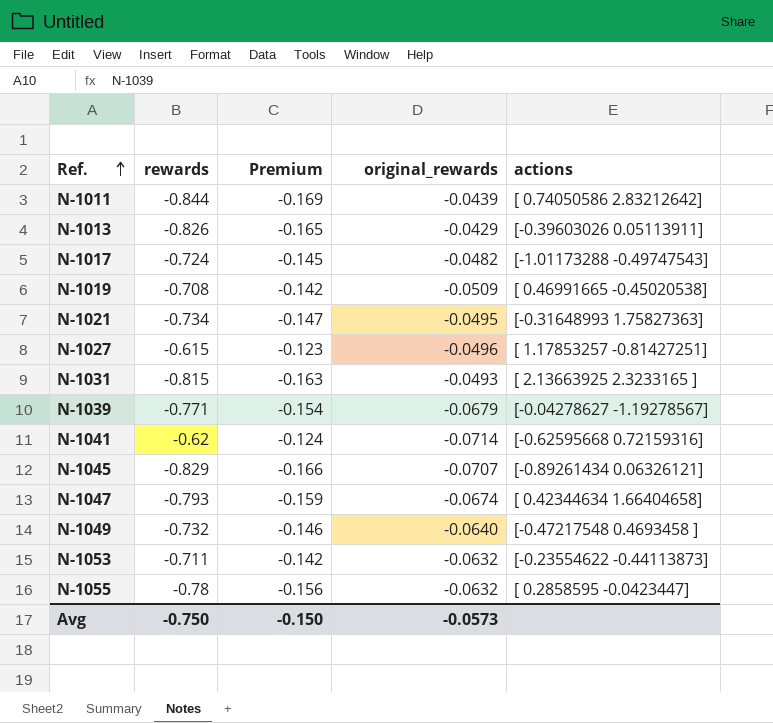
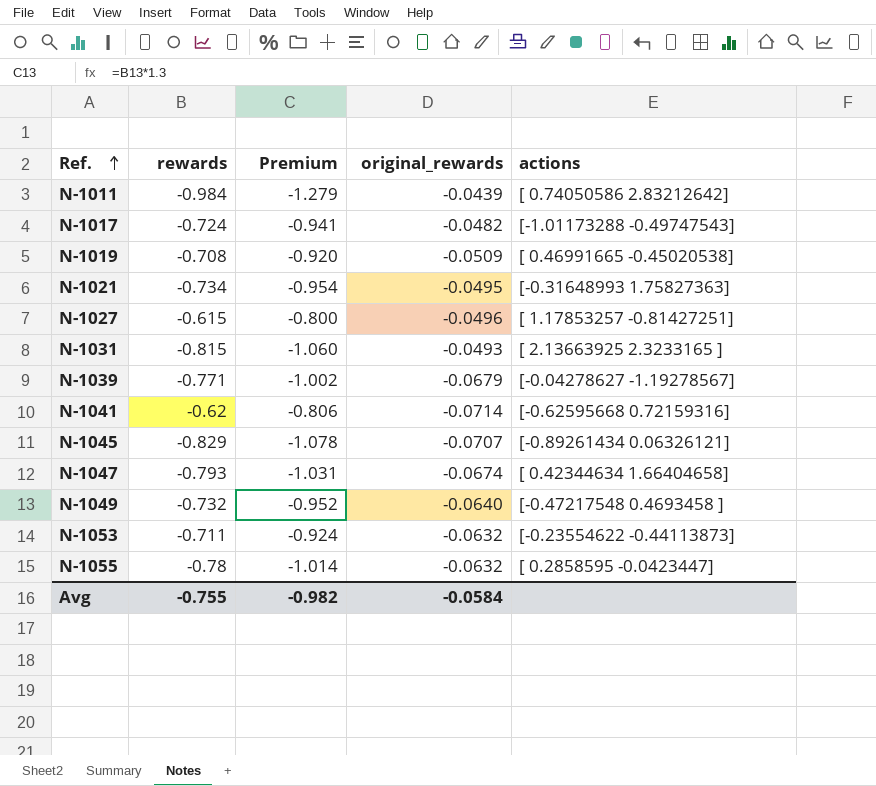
column Premium | formula: [rewards] * 0.2 -> [rewards] * 1.3
row N-1013: -0.826 | -0.165 | -0.0429 | [-0.39603026 0.05113911] -> none
N-1011 | rewards: -0.844 -> -0.984
Avg | rewards: -0.750 -> -0.755
Avg | Premium: -0.150 -> -0.982
Avg | original_rewards: -0.0573 -> -0.0584

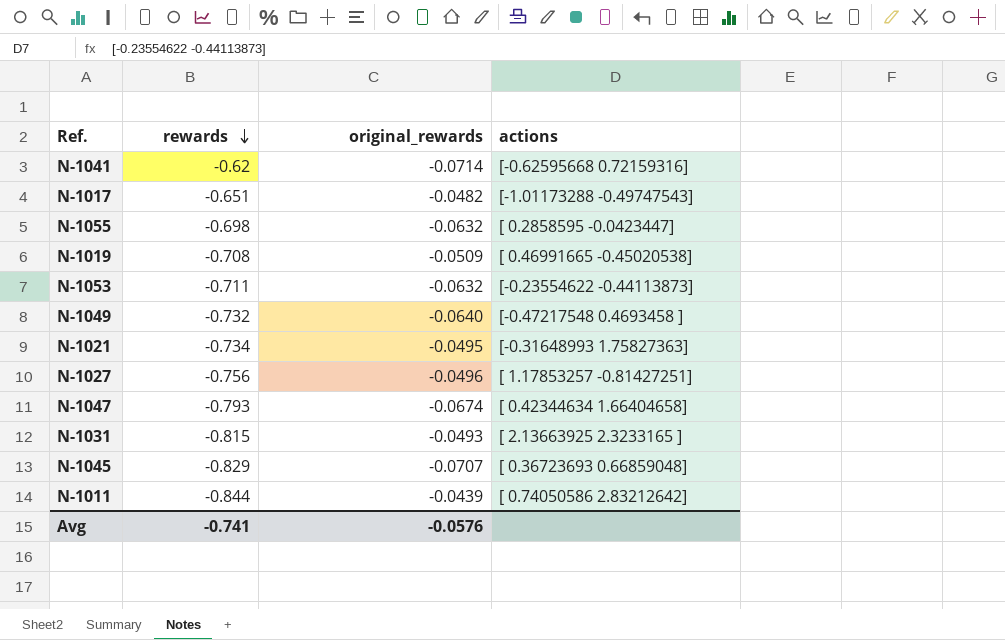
row order: Ref. ascending -> rewards descending
column Premium | formula: [rewards] * 1.3 -> none
row N-1039: -0.771 | -1.002 | -0.0679 | [-0.04278627 -1.19278567] -> none
N-1017 | rewards: -0.724 -> -0.651
N-1055 | rewards: -0.78 -> -0.698
N-1027 | rewards: -0.615 -> -0.756
N-1045 | actions: [-0.89261434 0.06326121] -> [ 0.36723693 0.66859048]
N-1011 | rewards: -0.984 -> -0.844
Avg | rewards: -0.755 -> -0.741
Avg | original_rewards: -0.0584 -> -0.0576

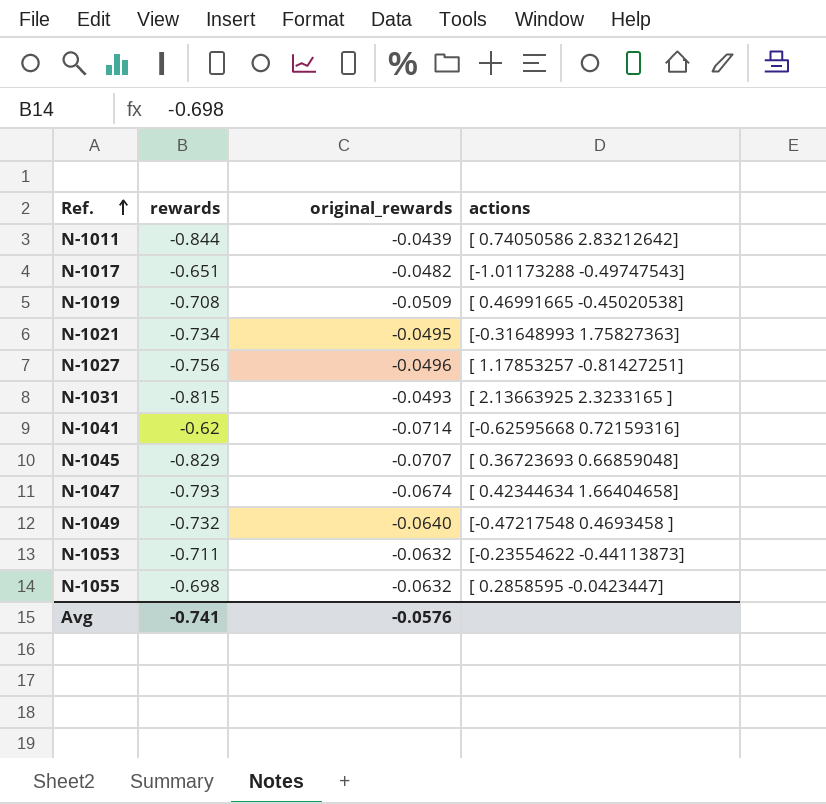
row order: rewards descending -> Ref. ascending

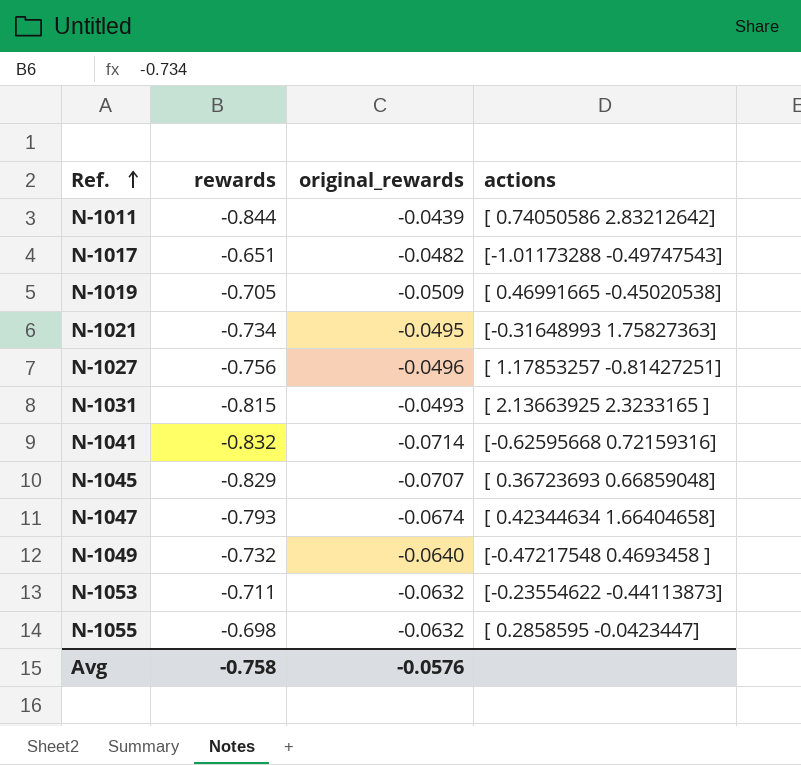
N-1019 | rewards: -0.708 -> -0.705
N-1041 | rewards: -0.62 -> -0.832
Avg | rewards: -0.741 -> -0.758

